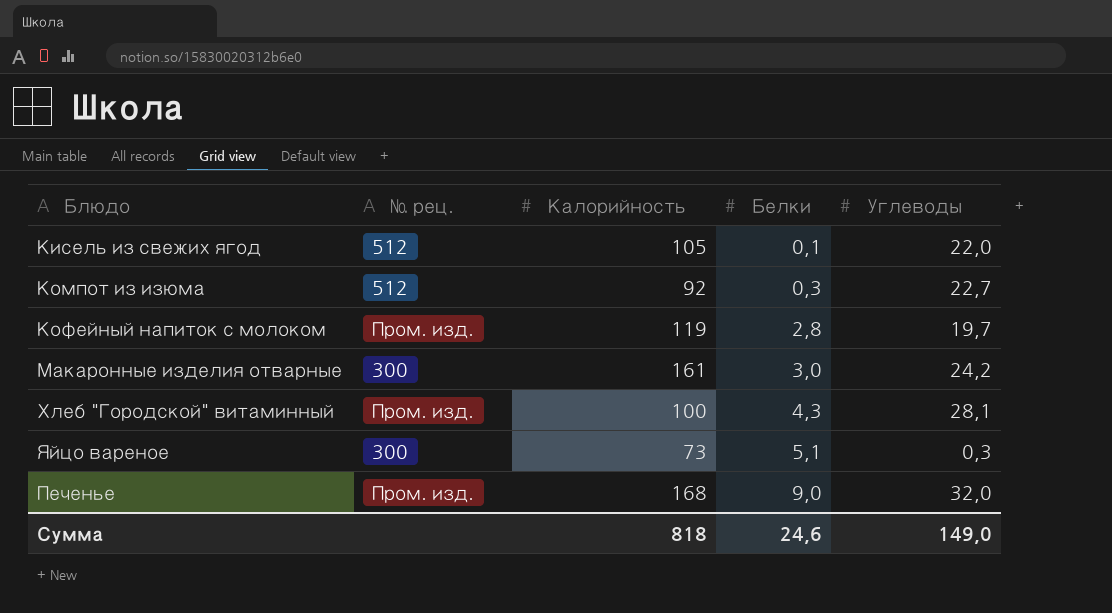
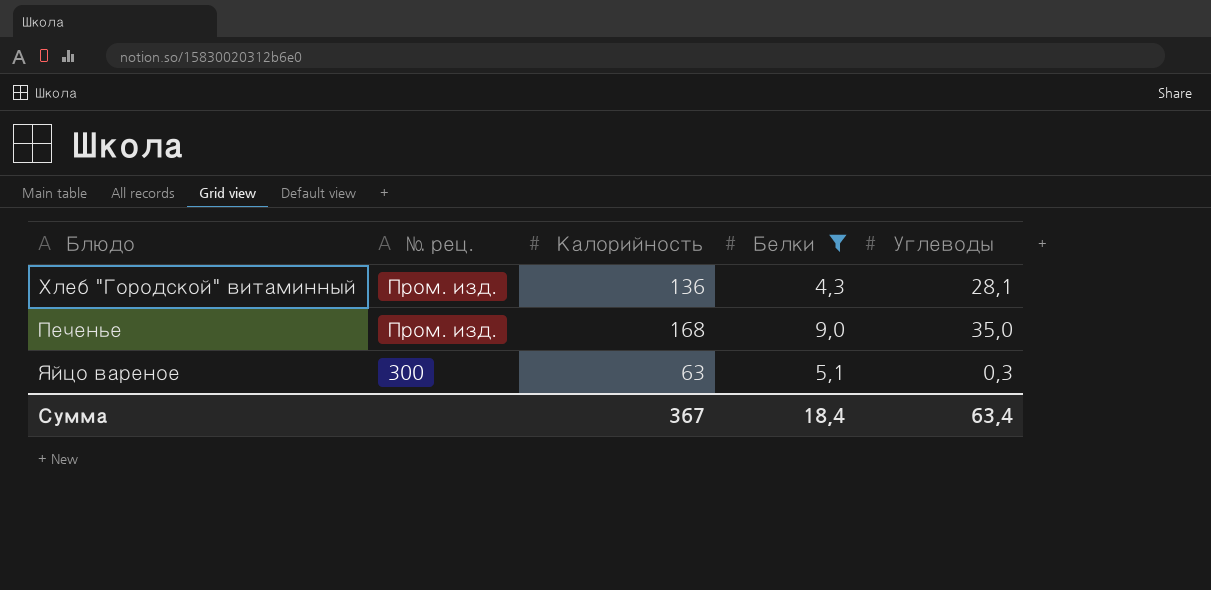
filter: none -> Белки >= 4,3
row order: Белки ascending -> № рец. descending
Хлеб "Городской" витаминный | Калорийность: 100 -> 136
Печенье | Углеводы: 32,0 -> 35,0
Яйцо вареное | Калорийность: 73 -> 63
Сумма | Калорийность: 818 -> 367
Сумма | Белки: 24,6 -> 18,4
Сумма | Углеводы: 149,0 -> 63,4

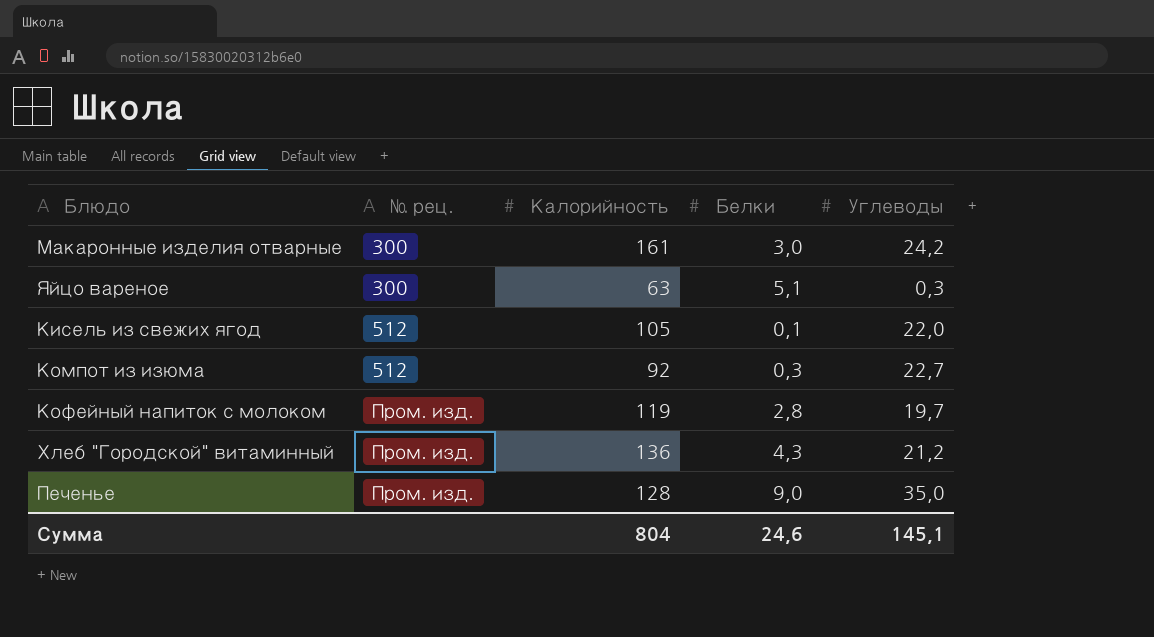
filter: Белки >= 4,3 -> none
row order: № рец. descending -> № рец. ascending
Хлеб "Городской" витаминный | Углеводы: 28,1 -> 21,2
Печенье | Калорийность: 168 -> 128
Сумма | Калорийность: 367 -> 804
Сумма | Белки: 18,4 -> 24,6
Сумма | Углеводы: 63,4 -> 145,1

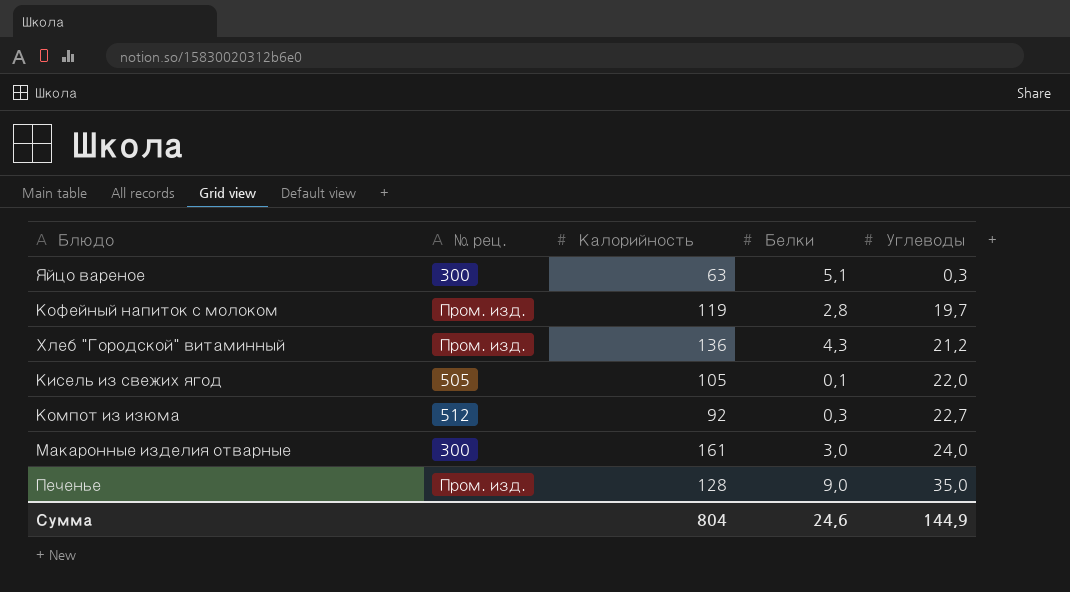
row order: № рец. ascending -> Углеводы ascending
Кисель из свежих ягод | № рец.: 512 -> 505
Макаронные изделия отварные | Углеводы: 24,2 -> 24,0
Сумма | Углеводы: 145,1 -> 144,9

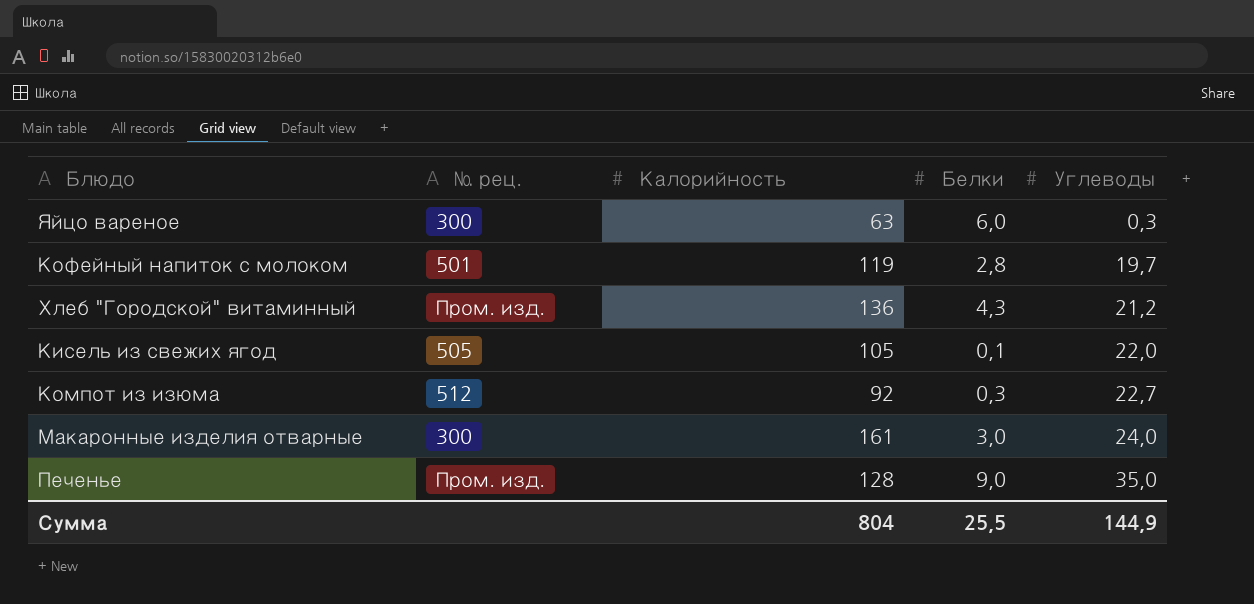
Яйцо вареное | Белки: 5,1 -> 6,0
Кофейный напиток с молоком | № рец.: Пром. изд. -> 501
Сумма | Белки: 24,6 -> 25,5

